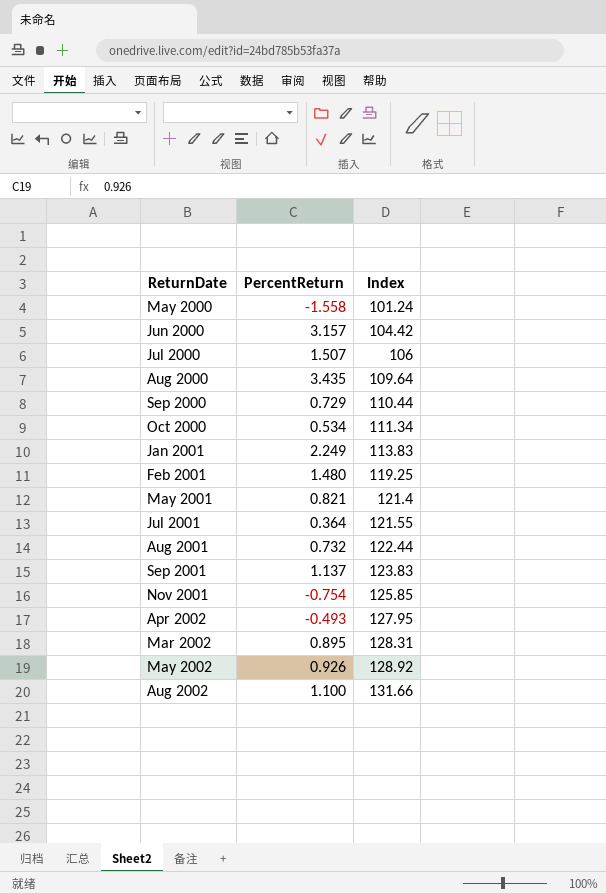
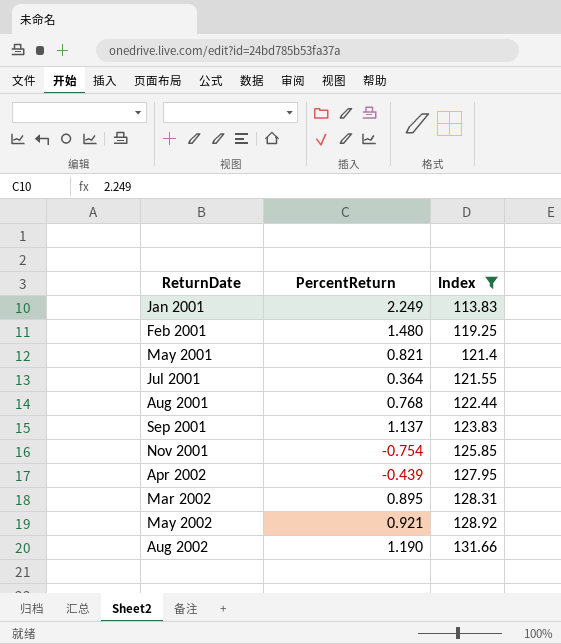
filter: none -> Index >= 113.83
Aug 2001 | PercentReturn: 0.732 -> 0.768
Apr 2002 | PercentReturn: -0.493 -> -0.439
May 2002 | PercentReturn: 0.926 -> 0.921
Aug 2002 | PercentReturn: 1.100 -> 1.190

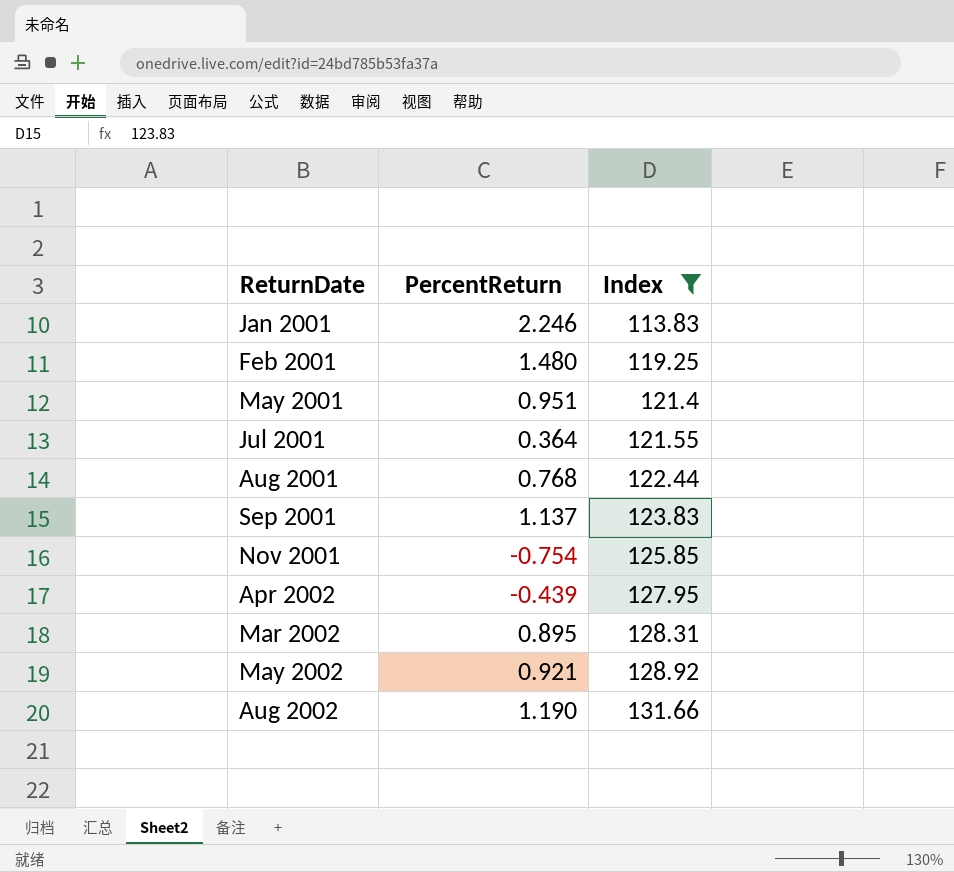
Jan 2001 | PercentReturn: 2.249 -> 2.246
May 2001 | PercentReturn: 0.821 -> 0.951

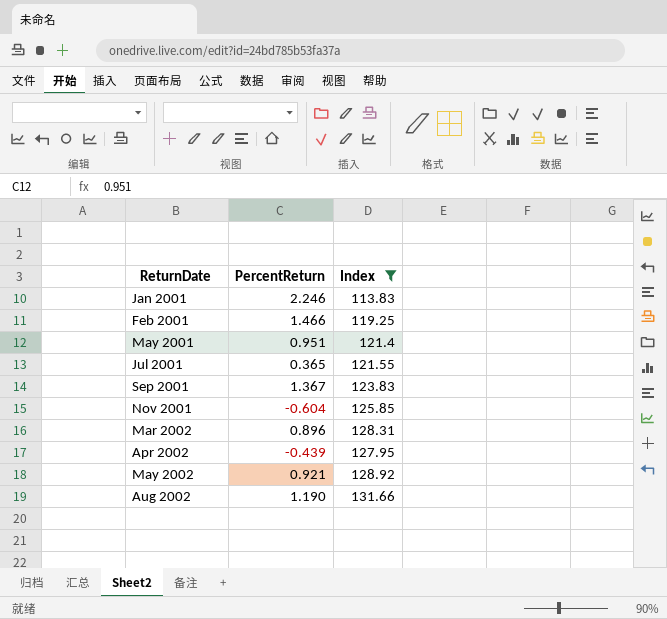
row order: Index ascending -> ReturnDate ascending
row Aug 2001: 0.768 | 122.44 -> none
Feb 2001 | PercentReturn: 1.480 -> 1.466
Jul 2001 | PercentReturn: 0.364 -> 0.365
Sep 2001 | PercentReturn: 1.137 -> 1.367
Nov 2001 | PercentReturn: -0.754 -> -0.604
Mar 2002 | PercentReturn: 0.895 -> 0.896

